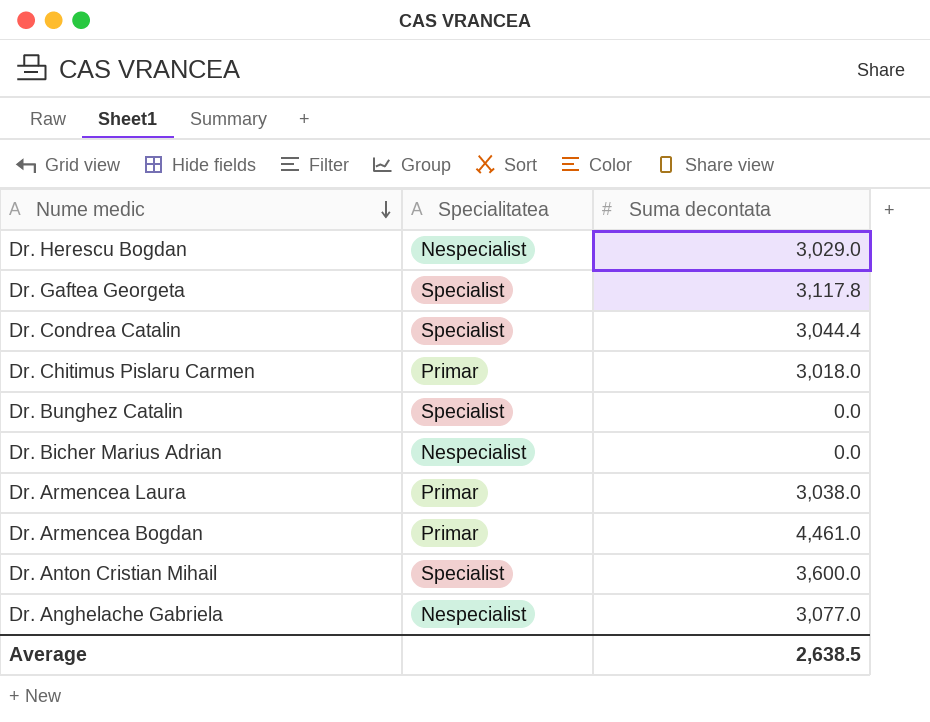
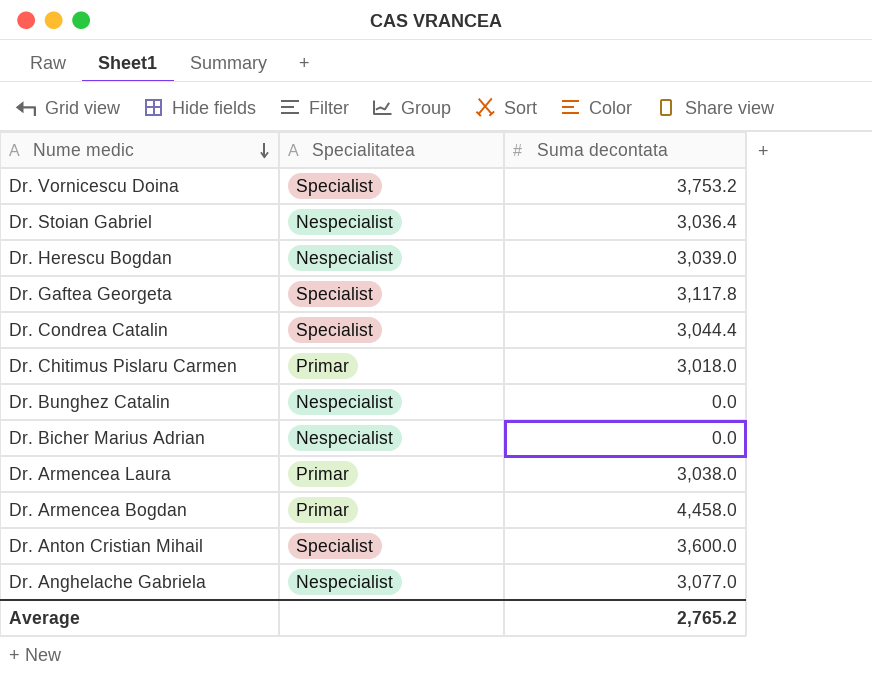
row Dr. Vornicescu Doina: none -> Specialist | 3,753.2
row Dr. Stoian Gabriel: none -> Nespecialist | 3,036.4
Dr. Herescu Bogdan | Suma decontata: 3,029.0 -> 3,039.0
Dr. Bunghez Catalin | Specialitatea: Specialist -> Nespecialist
Dr. Armencea Bogdan | Suma decontata: 4,461.0 -> 4,458.0
Average | Suma decontata: 2,638.5 -> 2,765.2

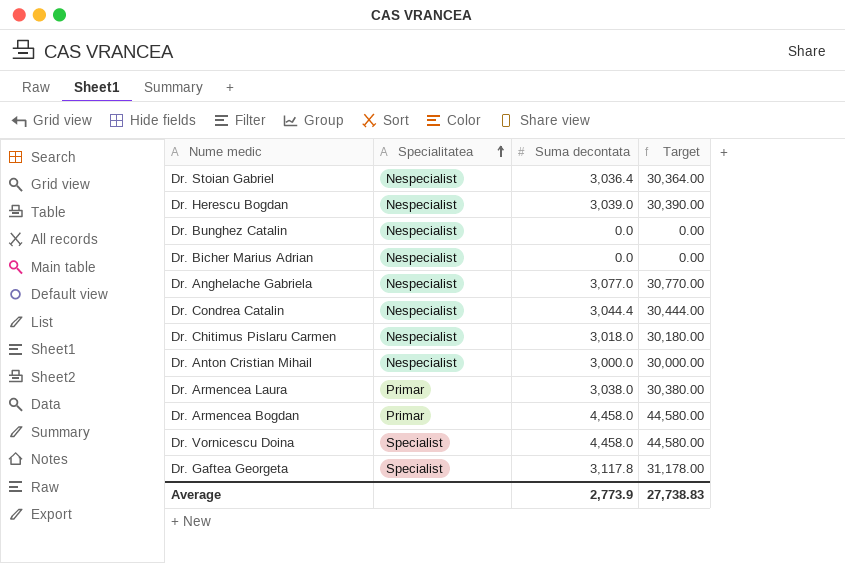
row order: Nume medic descending -> Specialitatea ascending
column Target | formula: none -> [Suma decontata] * 10
Dr. Condrea Catalin | Specialitatea: Specialist -> Nespecialist
Dr. Chitimus Pislaru Carmen | Specialitatea: Primar -> Nespecialist
Dr. Anton Cristian Mihail | Specialitatea: Specialist -> Nespecialist
Dr. Anton Cristian Mihail | Suma decontata: 3,600.0 -> 3,000.0
Dr. Vornicescu Doina | Suma decontata: 3,753.2 -> 4,458.0
Average | Suma decontata: 2,765.2 -> 2,773.9

